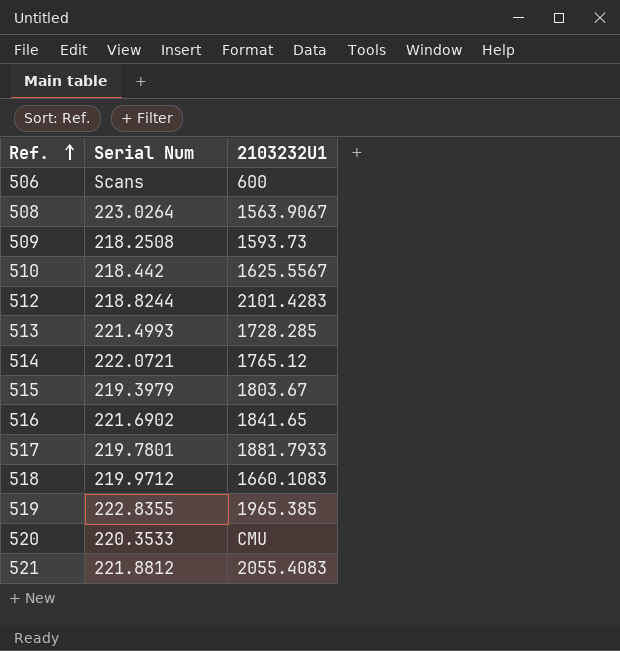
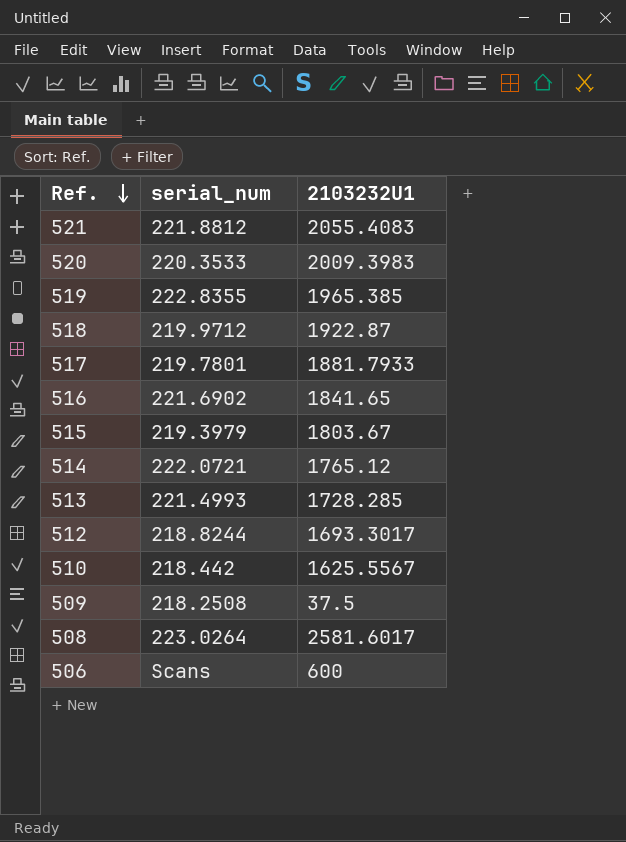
row order: Ref. ascending -> Ref. descending
column name: Serial Num -> serial_num
520 | 2103232U1: CMU -> 2009.3983
518 | 2103232U1: 1660.1083 -> 1922.87
512 | 2103232U1: 2101.4283 -> 1693.3017
509 | 2103232U1: 1593.73 -> 37.5
508 | 2103232U1: 1563.9067 -> 2581.6017

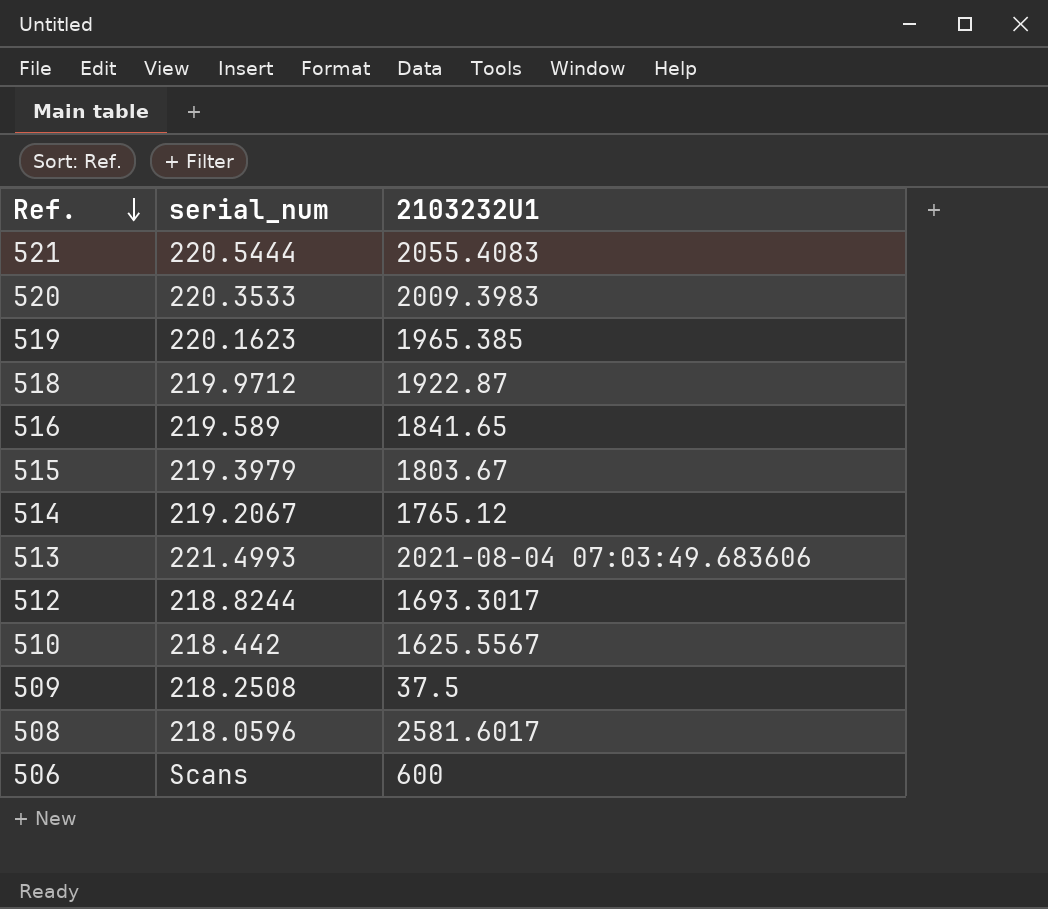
row 517: 219.7801 | 1881.7933 -> none
521 | serial_num: 221.8812 -> 220.5444
519 | serial_num: 222.8355 -> 220.1623
516 | serial_num: 221.6902 -> 219.589
514 | serial_num: 222.0721 -> 219.2067
513 | 2103232U1: 1728.285 -> 2021-08-04 07:03:49.683606
508 | serial_num: 223.0264 -> 218.0596

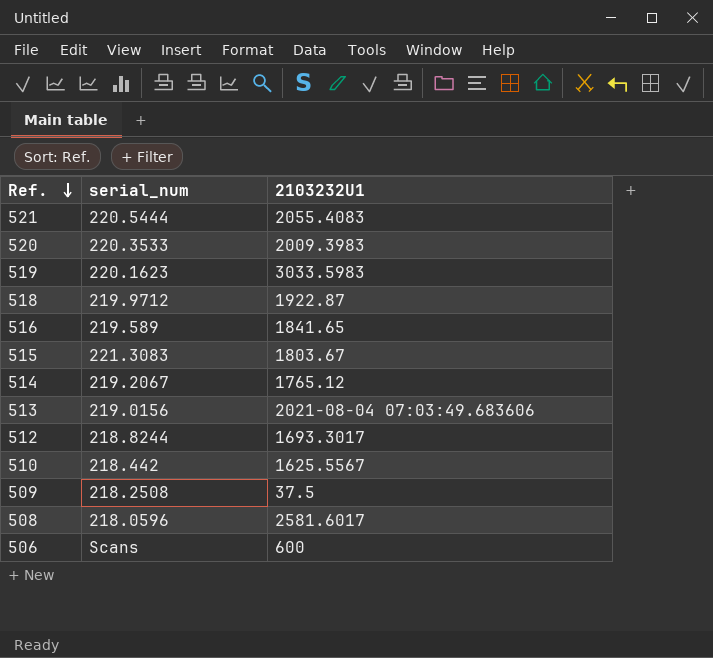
519 | 2103232U1: 1965.385 -> 3033.5983
515 | serial_num: 219.3979 -> 221.3083
513 | serial_num: 221.4993 -> 219.0156

